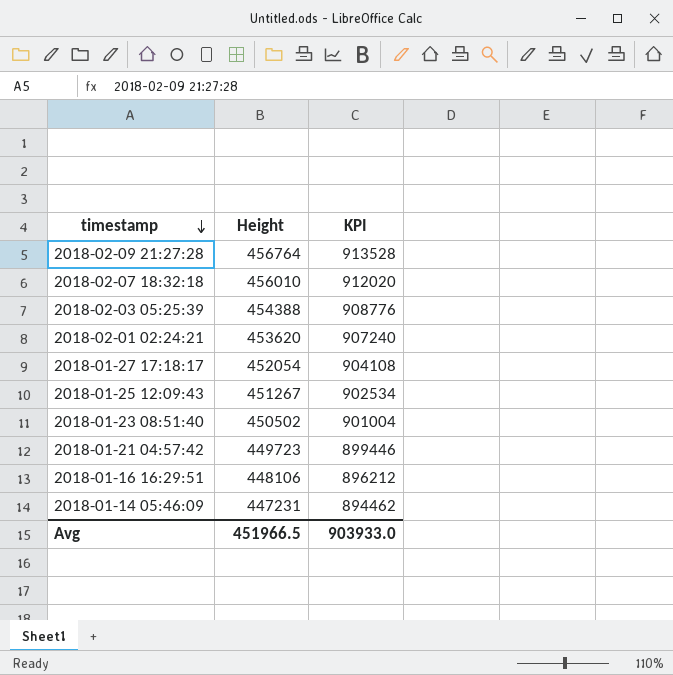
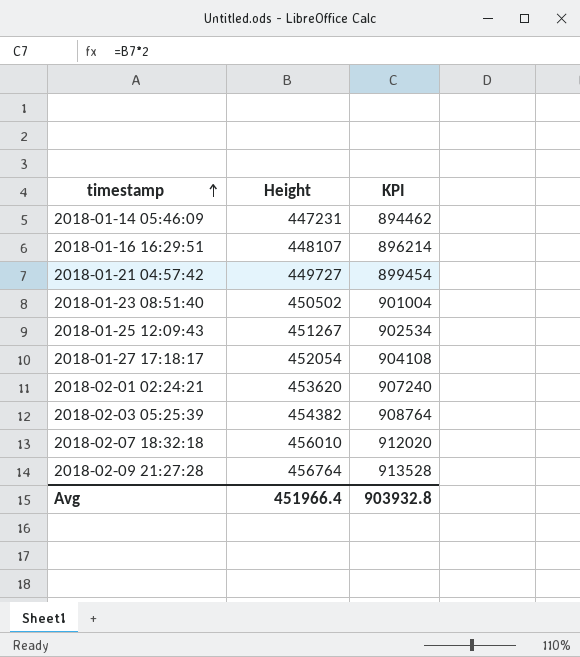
row order: timestamp descending -> timestamp ascending
2018-01-16 16:29:51 | Height: 448106 -> 448107
2018-01-16 16:29:51 | KPI: 896212 -> 896214
2018-01-21 04:57:42 | Height: 449723 -> 449727
2018-01-21 04:57:42 | KPI: 899446 -> 899454
2018-02-03 05:25:39 | Height: 454388 -> 454382
2018-02-03 05:25:39 | KPI: 908776 -> 908764
Avg | Height: 451966.5 -> 451966.4
Avg | KPI: 903933.0 -> 903932.8

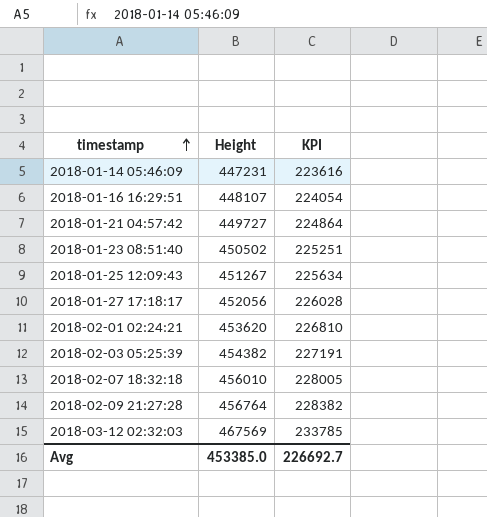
column KPI | formula: [Height] * 2 -> [Height] * 0.5
2018-01-27 17:18:17 | Height: 452054 -> 452056
row 2018-03-12 02:32:03: none -> 467569 | 233785
Avg | Height: 451966.4 -> 453385.0
Avg | KPI: 903932.8 -> 226692.7

